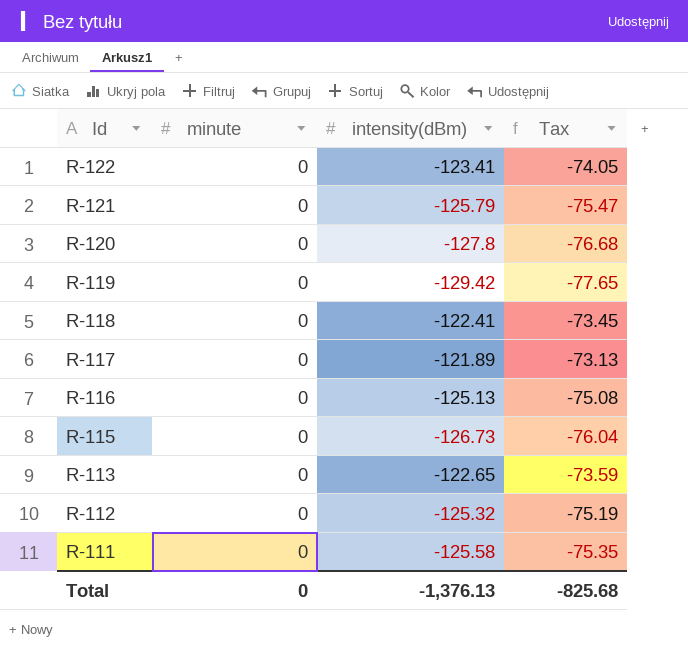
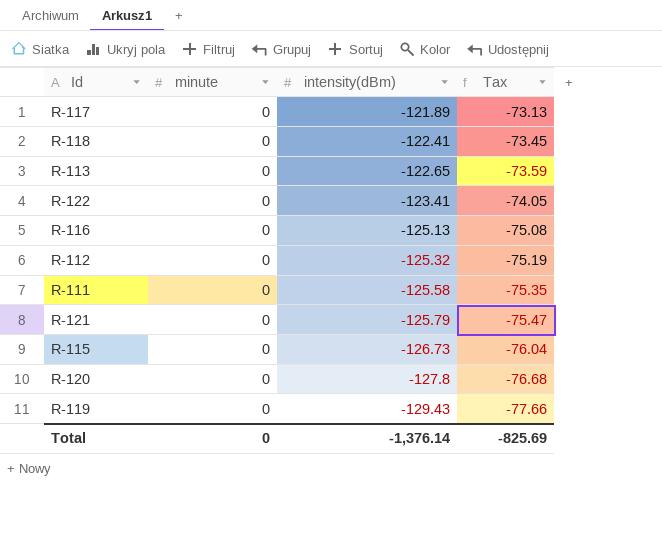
row order: Id descending -> intensity(dBm) descending
R-119 | intensity(dBm): -129.42 -> -129.43
R-119 | Tax: -77.65 -> -77.66
Total | intensity(dBm): -1,376.13 -> -1,376.14
Total | Tax: -825.68 -> -825.69

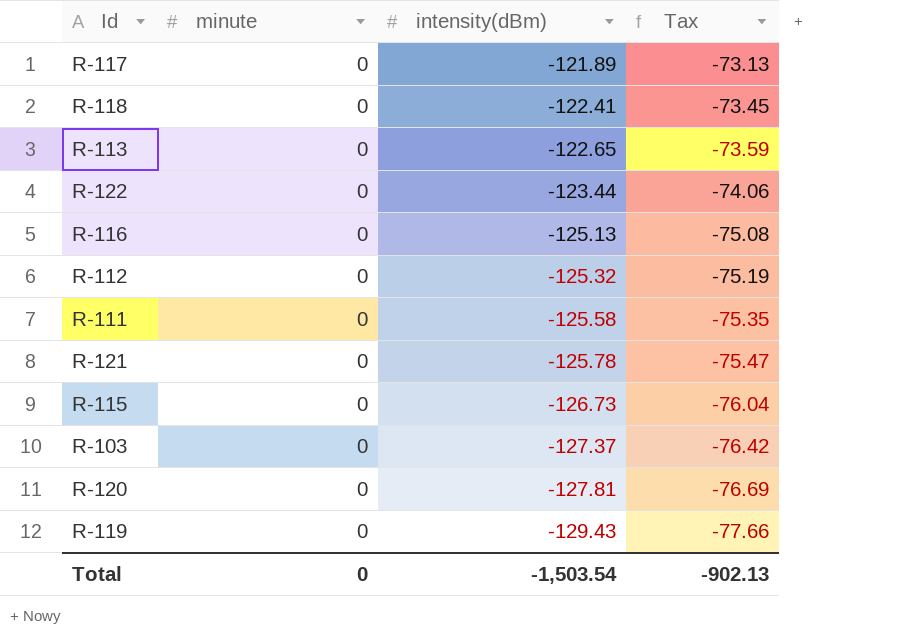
R-122 | intensity(dBm): -123.41 -> -123.44
R-122 | Tax: -74.05 -> -74.06
R-121 | intensity(dBm): -125.79 -> -125.78
row R-103: none -> 0 | -127.37 | -76.42
R-120 | intensity(dBm): -127.8 -> -127.81
R-120 | Tax: -76.68 -> -76.69
Total | intensity(dBm): -1,376.14 -> -1,503.54
Total | Tax: -825.69 -> -902.13

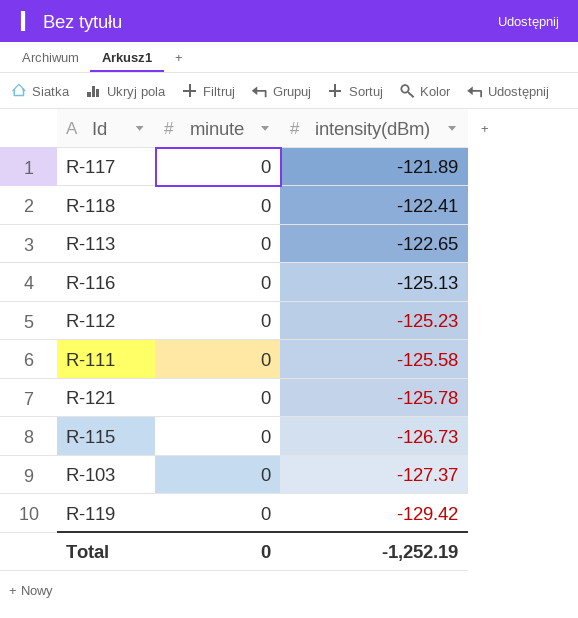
column Tax | formula: [intensity(dBm)] * 0.6 -> none
row R-122: 0 | -123.44 | -74.06 -> none
row R-120: 0 | -127.81 | -76.69 -> none
R-112 | intensity(dBm): -125.32 -> -125.23
R-119 | intensity(dBm): -129.43 -> -129.42
Total | intensity(dBm): -1,503.54 -> -1,252.19

